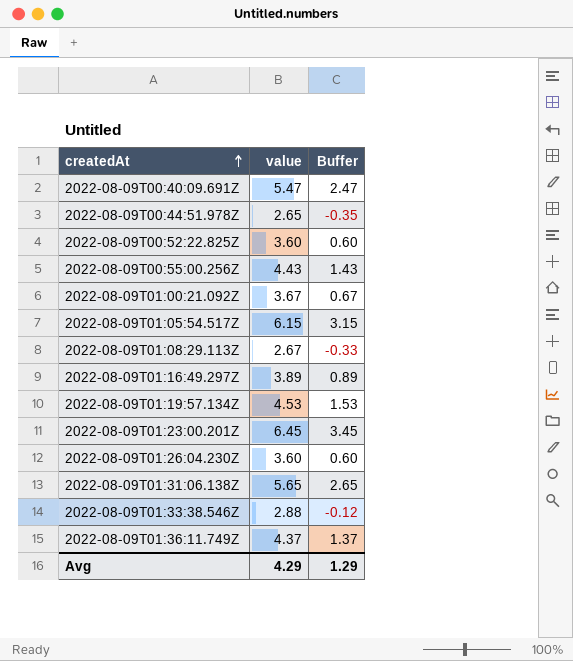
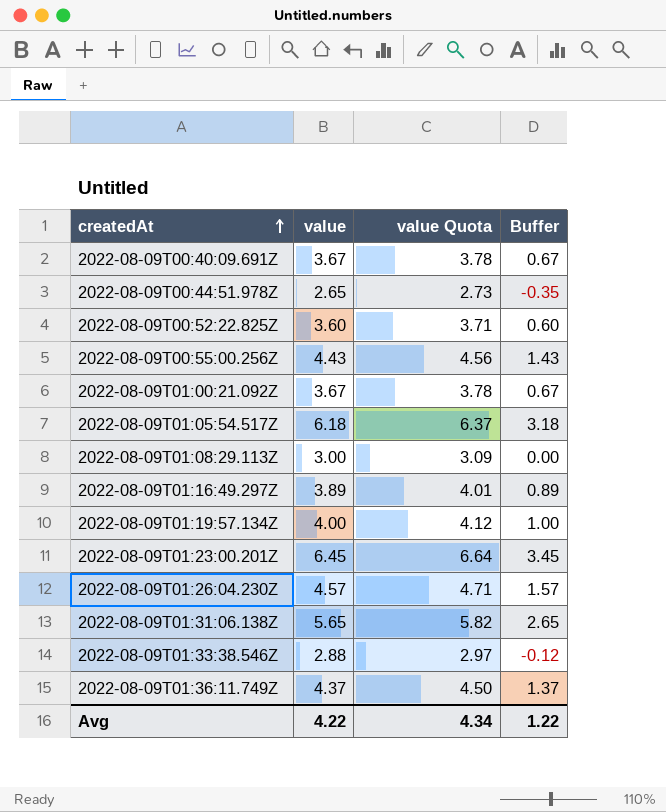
column value Quota | formula: none -> [value] * 1.03
2022-08-09T00:40:09.691Z | value: 5.47 -> 3.67
2022-08-09T00:40:09.691Z | Buffer: 2.47 -> 0.67
2022-08-09T01:05:54.517Z | value: 6.15 -> 6.18
2022-08-09T01:05:54.517Z | Buffer: 3.15 -> 3.18
2022-08-09T01:08:29.113Z | value: 2.67 -> 3.00
2022-08-09T01:08:29.113Z | Buffer: -0.33 -> 0.00
2022-08-09T01:19:57.134Z | value: 4.53 -> 4.00
2022-08-09T01:19:57.134Z | Buffer: 1.53 -> 1.00
2022-08-09T01:26:04.230Z | value: 3.60 -> 4.57
2022-08-09T01:26:04.230Z | Buffer: 0.60 -> 1.57
Avg | value: 4.29 -> 4.22
Avg | Buffer: 1.29 -> 1.22

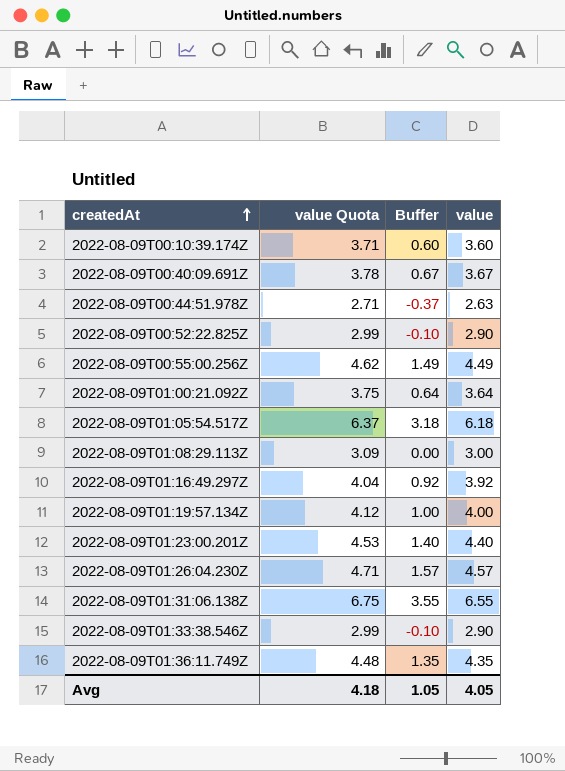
column value | position: 2 -> 4
row 2022-08-09T00:10:39.174Z: none -> 3.71 | 0.60 | 3.60
2022-08-09T00:44:51.978Z | value Quota: 2.73 -> 2.71
2022-08-09T00:44:51.978Z | Buffer: -0.35 -> -0.37
2022-08-09T00:44:51.978Z | value: 2.65 -> 2.63
2022-08-09T00:52:22.825Z | value Quota: 3.71 -> 2.99
2022-08-09T00:52:22.825Z | Buffer: 0.60 -> -0.10
2022-08-09T00:52:22.825Z | value: 3.60 -> 2.90
2022-08-09T00:55:00.256Z | value Quota: 4.56 -> 4.62
2022-08-09T00:55:00.256Z | Buffer: 1.43 -> 1.49
2022-08-09T00:55:00.256Z | value: 4.43 -> 4.49
2022-08-09T01:00:21.092Z | value Quota: 3.78 -> 3.75
2022-08-09T01:00:21.092Z | Buffer: 0.67 -> 0.64
2022-08-09T01:00:21.092Z | value: 3.67 -> 3.64
2022-08-09T01:16:49.297Z | value Quota: 4.01 -> 4.04
2022-08-09T01:16:49.297Z | Buffer: 0.89 -> 0.92
2022-08-09T01:16:49.297Z | value: 3.89 -> 3.92
2022-08-09T01:23:00.201Z | value Quota: 6.64 -> 4.53
2022-08-09T01:23:00.201Z | Buffer: 3.45 -> 1.40
2022-08-09T01:23:00.201Z | value: 6.45 -> 4.40
2022-08-09T01:31:06.138Z | value Quota: 5.82 -> 6.75
2022-08-09T01:31:06.138Z | Buffer: 2.65 -> 3.55
2022-08-09T01:31:06.138Z | value: 5.65 -> 6.55
2022-08-09T01:33:38.546Z | value Quota: 2.97 -> 2.99
2022-08-09T01:33:38.546Z | Buffer: -0.12 -> -0.10
2022-08-09T01:33:38.546Z | value: 2.88 -> 2.90
2022-08-09T01:36:11.749Z | value Quota: 4.50 -> 4.48
2022-08-09T01:36:11.749Z | Buffer: 1.37 -> 1.35
2022-08-09T01:36:11.749Z | value: 4.37 -> 4.35
Avg | value Quota: 4.34 -> 4.18
Avg | Buffer: 1.22 -> 1.05
Avg | value: 4.22 -> 4.05

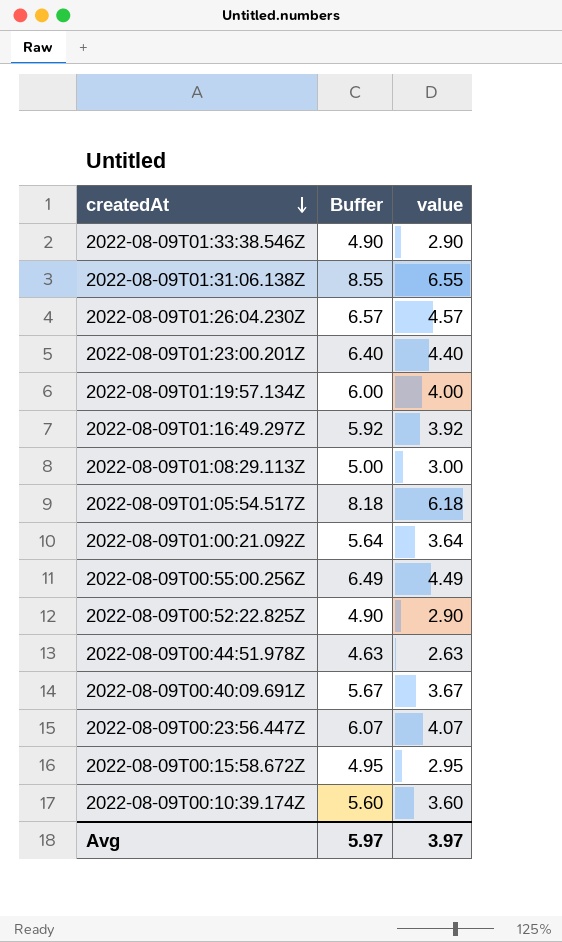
row order: createdAt ascending -> createdAt descending
column value Quota | formula: [value] * 1.03 -> none
column Buffer | formula: [value] - 3 -> [value] + 2
row 2022-08-09T01:36:11.749Z: 4.48 | 1.35 | 4.35 -> none
row 2022-08-09T00:23:56.447Z: none -> 6.07 | 4.07
row 2022-08-09T00:15:58.672Z: none -> 4.95 | 2.95
Avg | Buffer: 1.05 -> 5.97
Avg | value: 4.05 -> 3.97

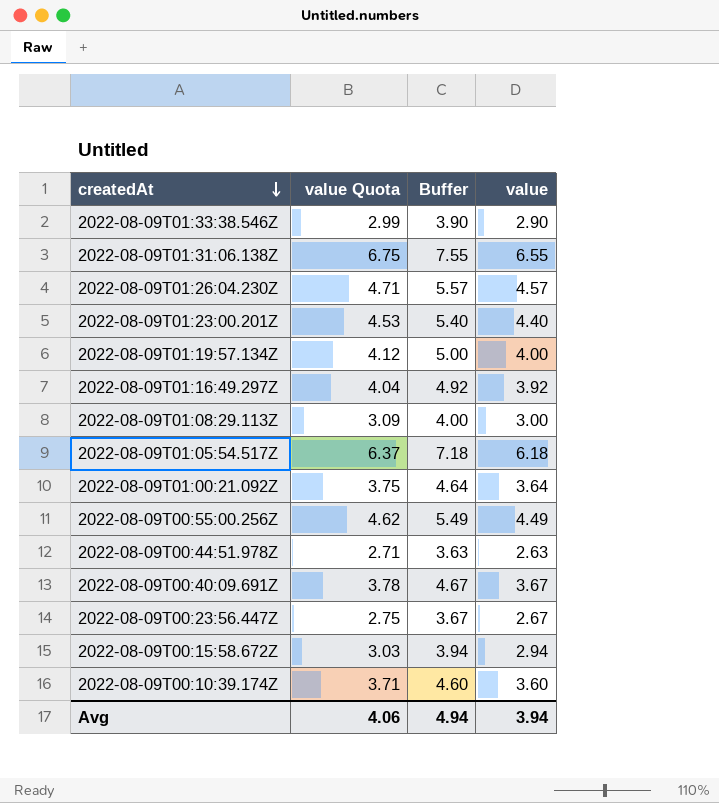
column value Quota | formula: none -> [value] * 1.03
column Buffer | formula: [value] + 2 -> [value] + 1
row 2022-08-09T00:52:22.825Z: 4.90 | 2.90 -> none
2022-08-09T00:23:56.447Z | value: 4.07 -> 2.67
2022-08-09T00:15:58.672Z | value: 2.95 -> 2.94
Avg | Buffer: 5.97 -> 4.94
Avg | value: 3.97 -> 3.94

